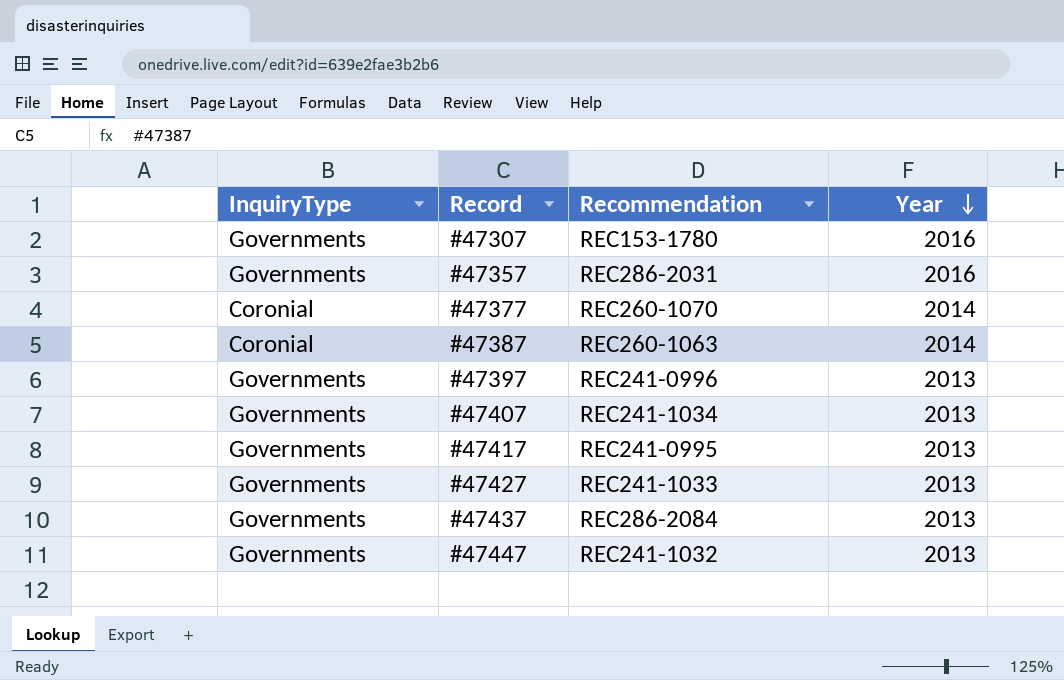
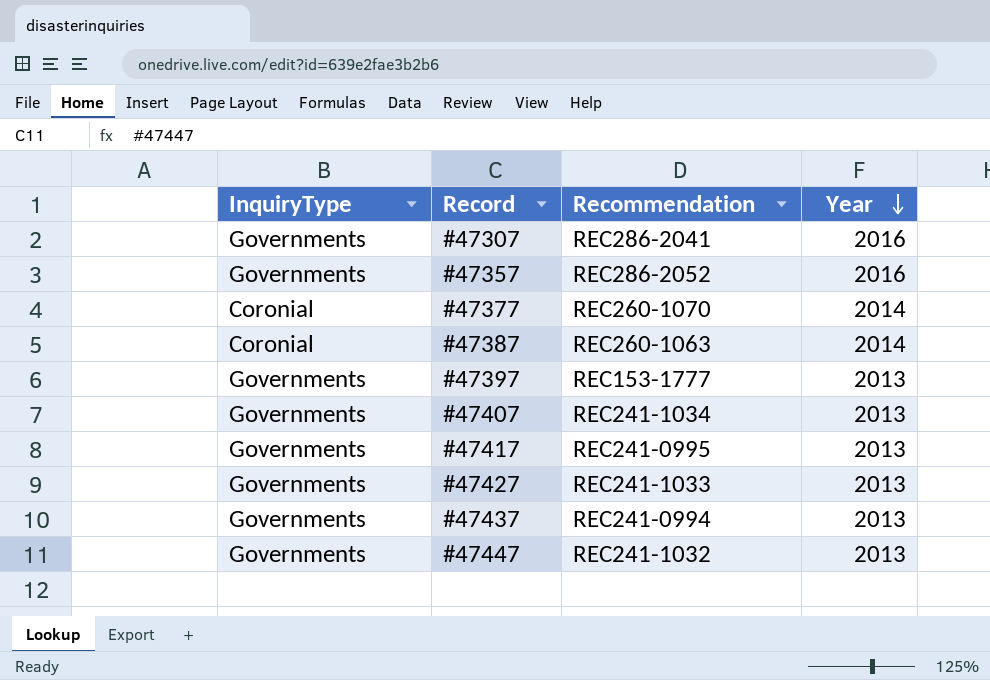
#47307 | Recommendation: REC153-1780 -> REC286-2041
#47357 | Recommendation: REC286-2031 -> REC286-2052
#47397 | Recommendation: REC241-0996 -> REC153-1777
#47437 | Recommendation: REC286-2084 -> REC241-0994

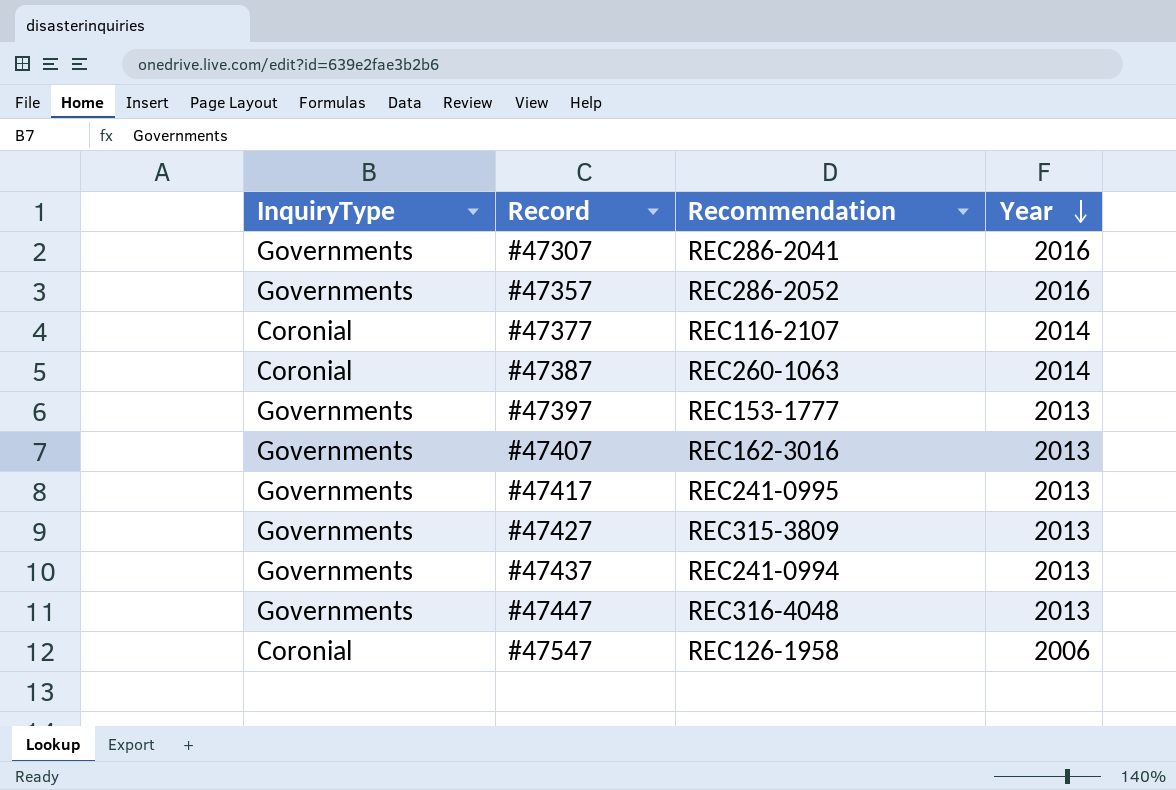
#47377 | Recommendation: REC260-1070 -> REC116-2107
#47407 | Recommendation: REC241-1034 -> REC162-3016
#47427 | Recommendation: REC241-1033 -> REC315-3809
#47447 | Recommendation: REC241-1032 -> REC316-4048
row #47547: none -> Coronial | REC126-1958 | 2006

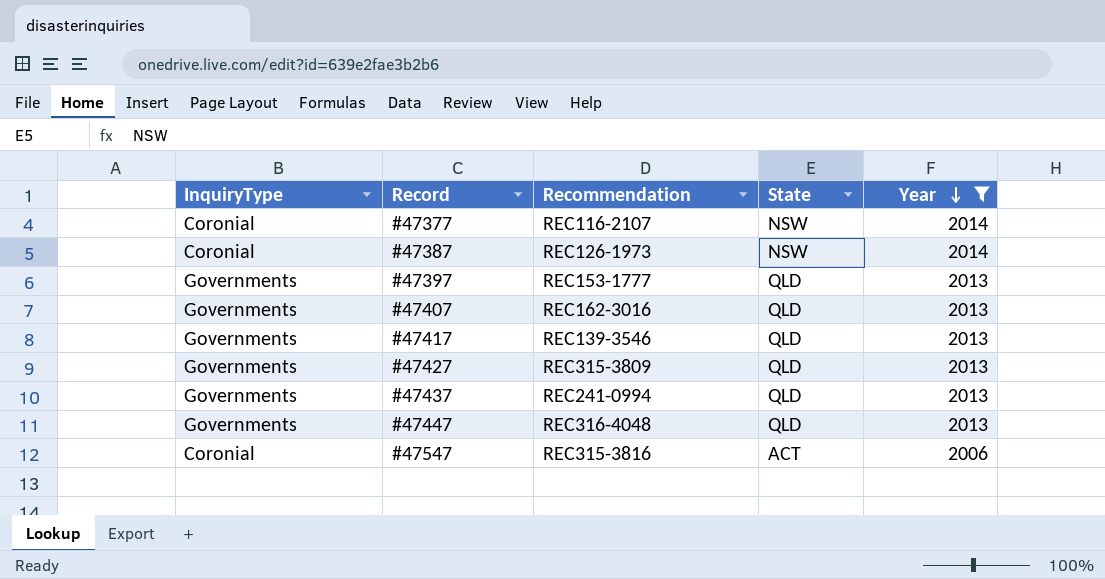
filter: none -> Year != 2016
column State | position: none -> 4
#47387 | Recommendation: REC260-1063 -> REC126-1973
#47417 | Recommendation: REC241-0995 -> REC139-3546
#47547 | Recommendation: REC126-1958 -> REC315-3816

